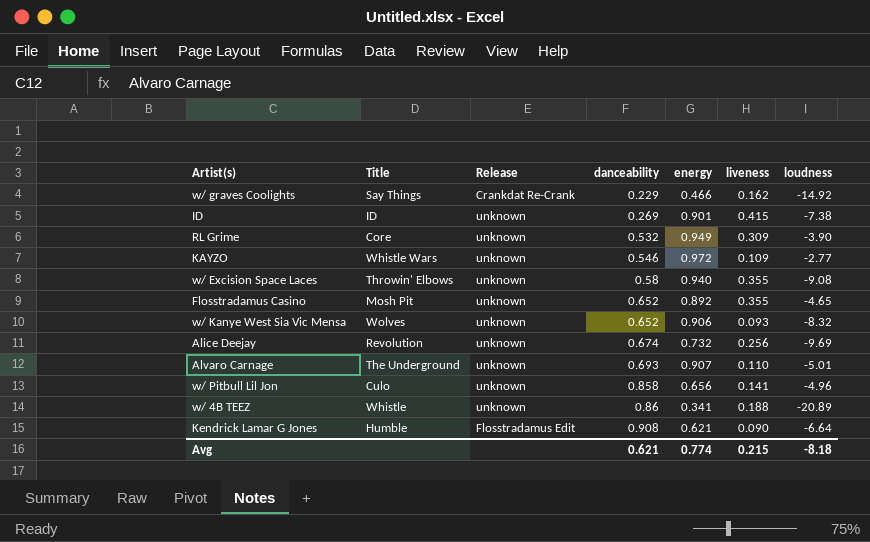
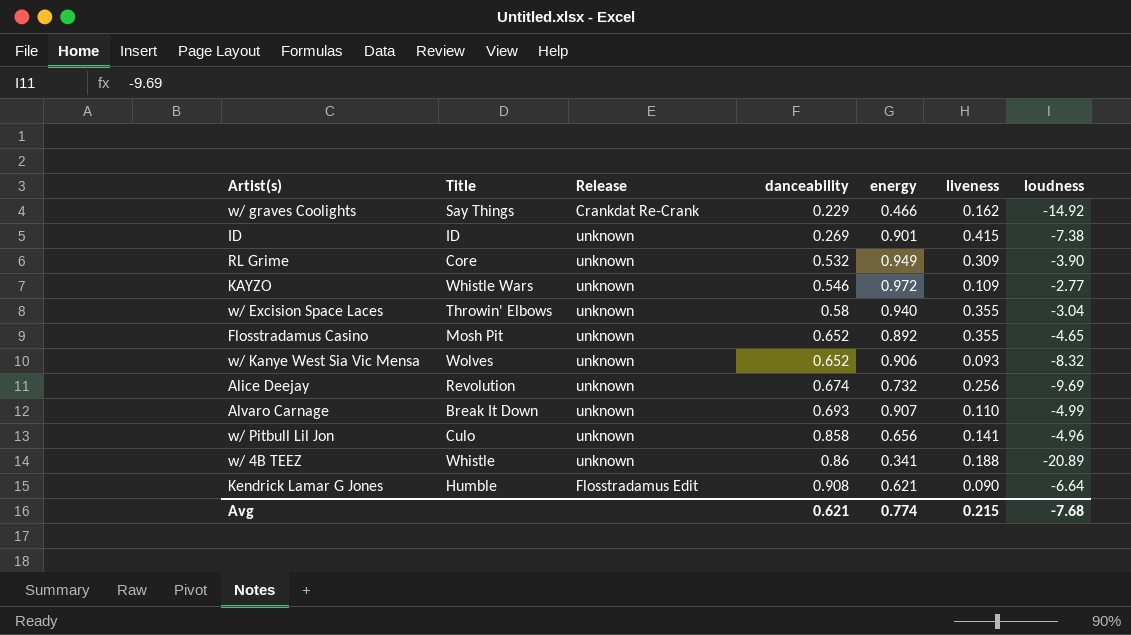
w/ Excision Space Laces | loudness: -9.08 -> -3.04
Alvaro Carnage | Title: The Underground -> Break It Down
Alvaro Carnage | loudness: -5.01 -> -4.99
Avg | loudness: -8.18 -> -7.68

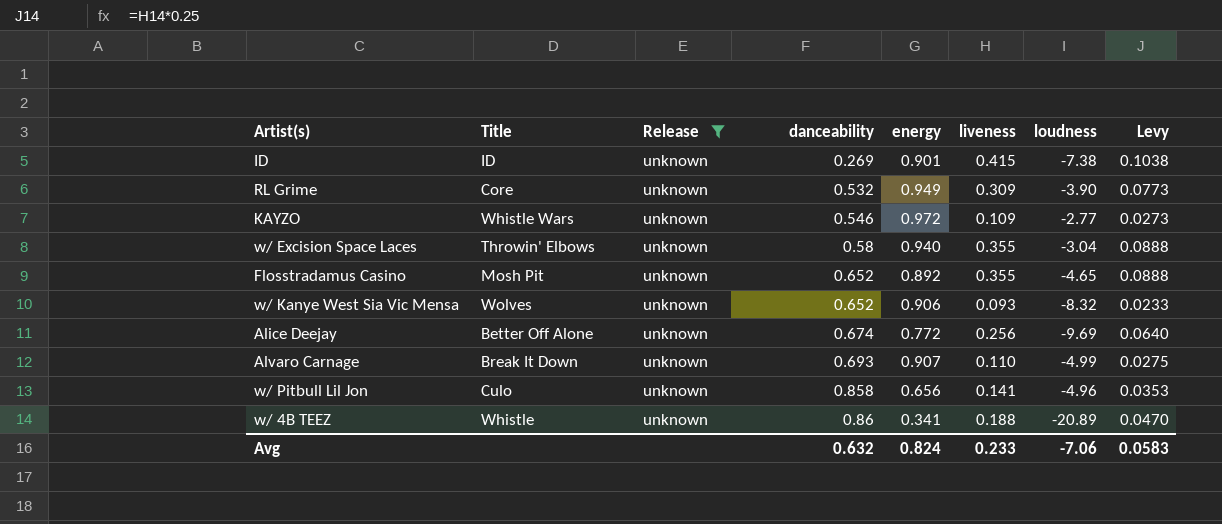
filter: none -> Release = unknown
column Levy | formula: none -> [liveness] * 0.25
Alice Deejay | Title: Revolution -> Better Off Alone
Alice Deejay | energy: 0.732 -> 0.772
Avg | danceability: 0.621 -> 0.632
Avg | energy: 0.774 -> 0.824
Avg | liveness: 0.215 -> 0.233
Avg | loudness: -7.68 -> -7.06

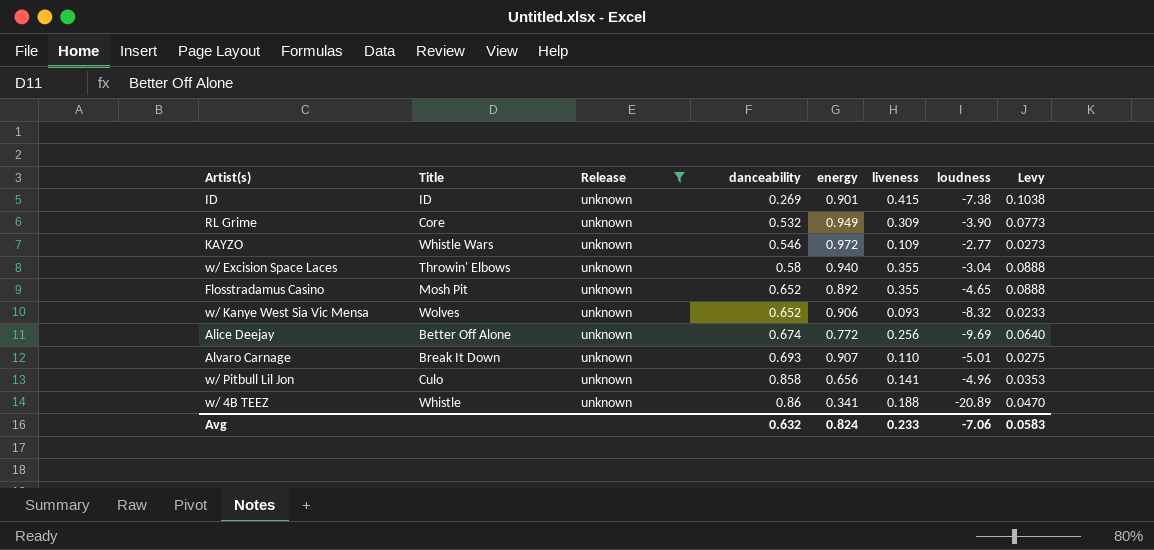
Alvaro Carnage | loudness: -4.99 -> -5.01

